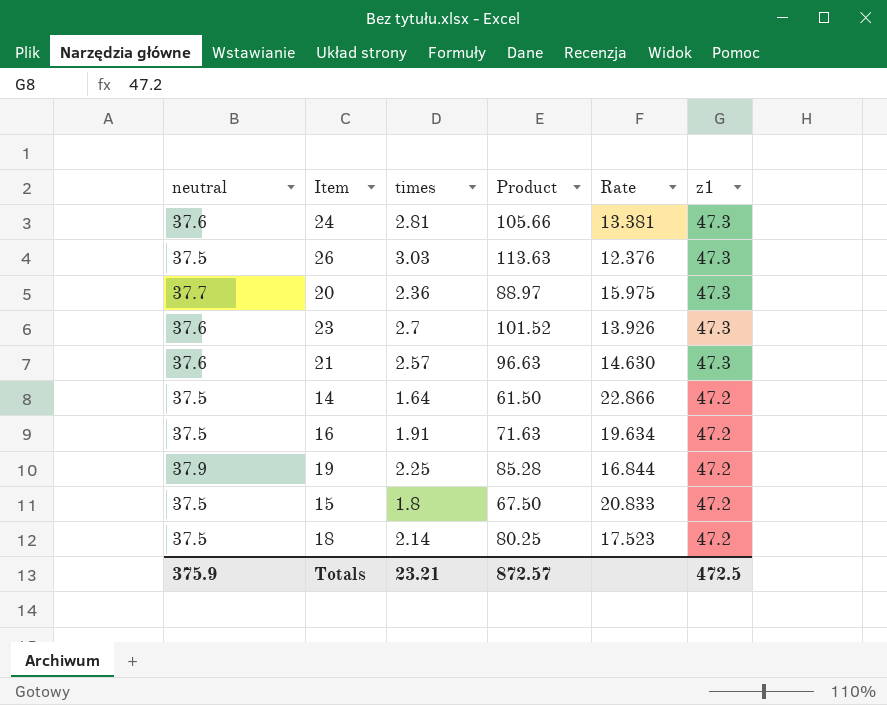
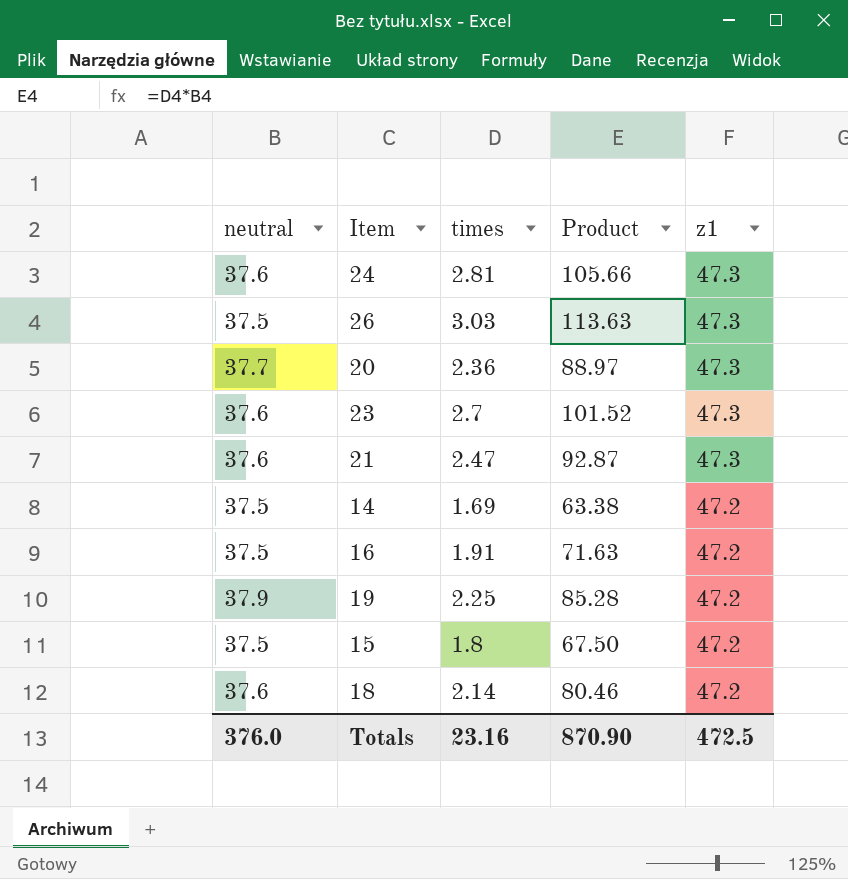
column Rate | formula: [neutral] / [times] -> none
21 | times: 2.57 -> 2.47
21 | Product: 96.63 -> 92.87
14 | times: 1.64 -> 1.69
14 | Product: 61.50 -> 63.38
18 | neutral: 37.5 -> 37.6
18 | Product: 80.25 -> 80.46
Totals | neutral: 375.9 -> 376.0
Totals | times: 23.21 -> 23.16
Totals | Product: 872.57 -> 870.90

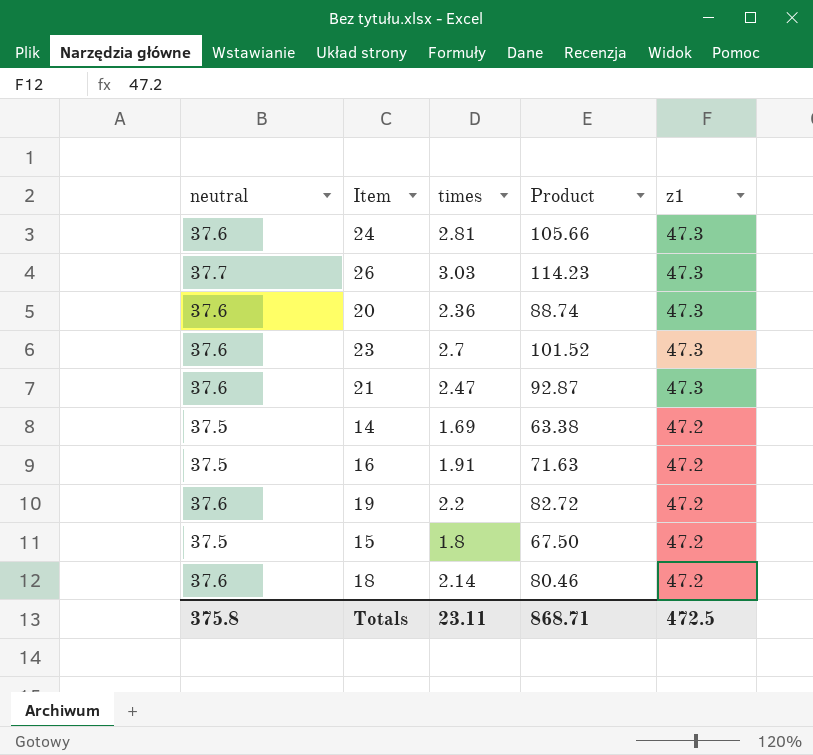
26 | neutral: 37.5 -> 37.7
26 | Product: 113.63 -> 114.23
20 | neutral: 37.7 -> 37.6
20 | Product: 88.97 -> 88.74
19 | neutral: 37.9 -> 37.6
19 | times: 2.25 -> 2.2
19 | Product: 85.28 -> 82.72
Totals | neutral: 376.0 -> 375.8
Totals | times: 23.16 -> 23.11
Totals | Product: 870.90 -> 868.71

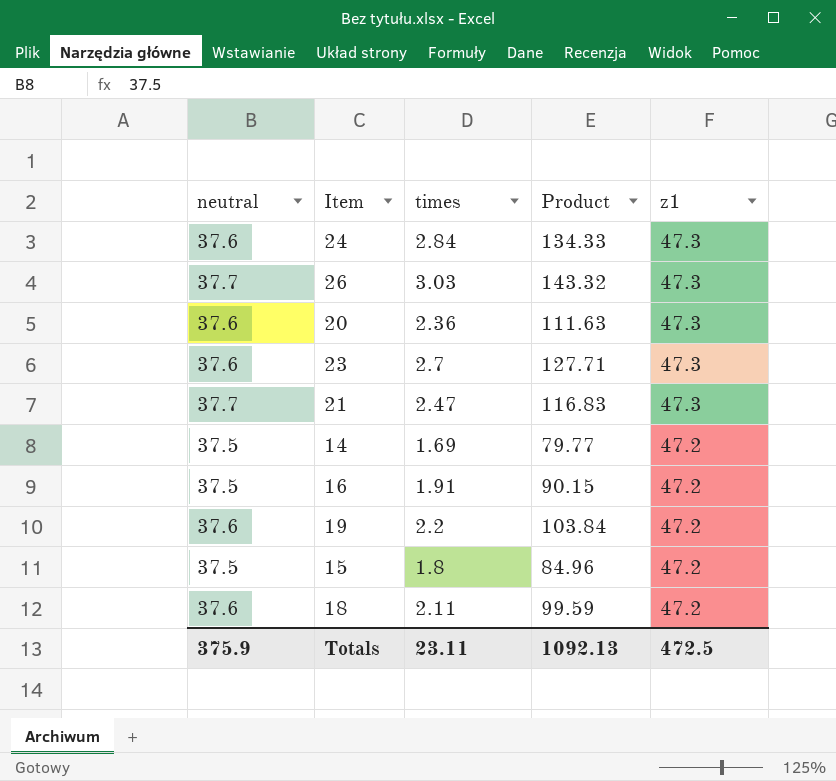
column Product | formula: [neutral] * [times] -> [times] * [z1]
24 | times: 2.81 -> 2.84
21 | neutral: 37.6 -> 37.7
18 | times: 2.14 -> 2.11
Totals | neutral: 375.8 -> 375.9
Totals | Product: 868.71 -> 1092.13

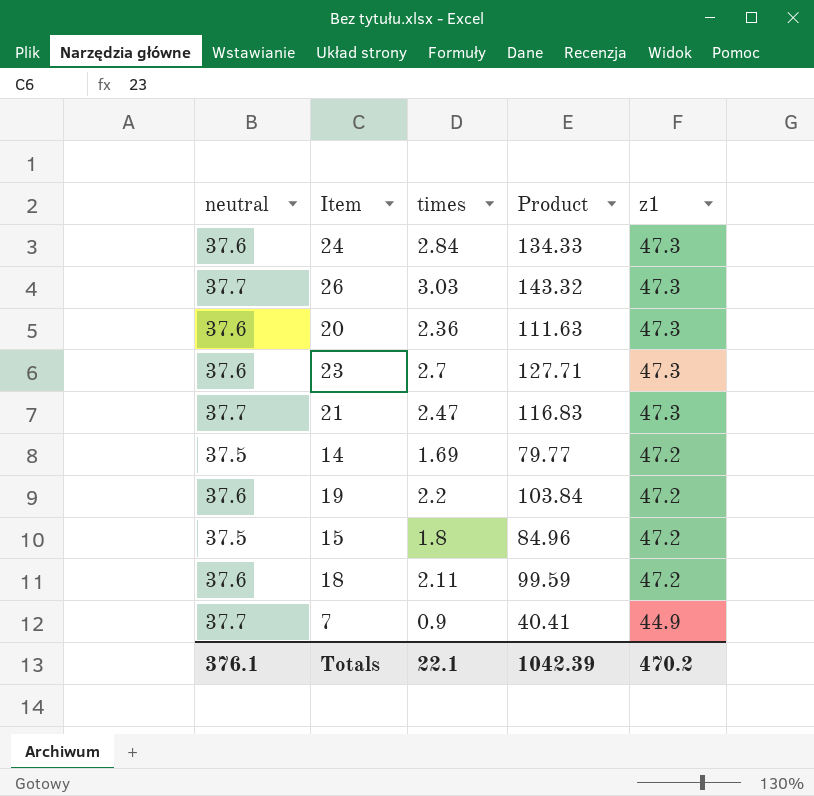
row 16: 37.5 | 1.91 | 90.15 | 47.2 -> none
row 7: none -> 37.7 | 0.9 | 40.41 | 44.9
Totals | neutral: 375.9 -> 376.1
Totals | times: 23.11 -> 22.1
Totals | Product: 1092.13 -> 1042.39
Totals | z1: 472.5 -> 470.2

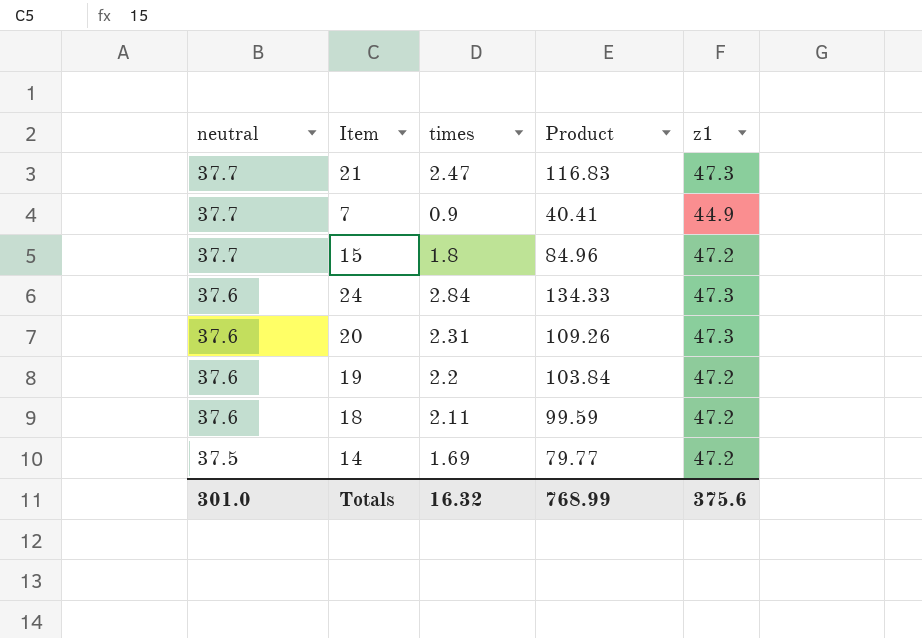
row order: z1 descending -> neutral descending
row 26: 37.7 | 3.03 | 143.32 | 47.3 -> none
row 23: 37.6 | 2.7 | 127.71 | 47.3 -> none
15 | neutral: 37.5 -> 37.7
20 | times: 2.36 -> 2.31
20 | Product: 111.63 -> 109.26
Totals | neutral: 376.1 -> 301.0
Totals | times: 22.1 -> 16.32
Totals | Product: 1042.39 -> 768.99
Totals | z1: 470.2 -> 375.6

